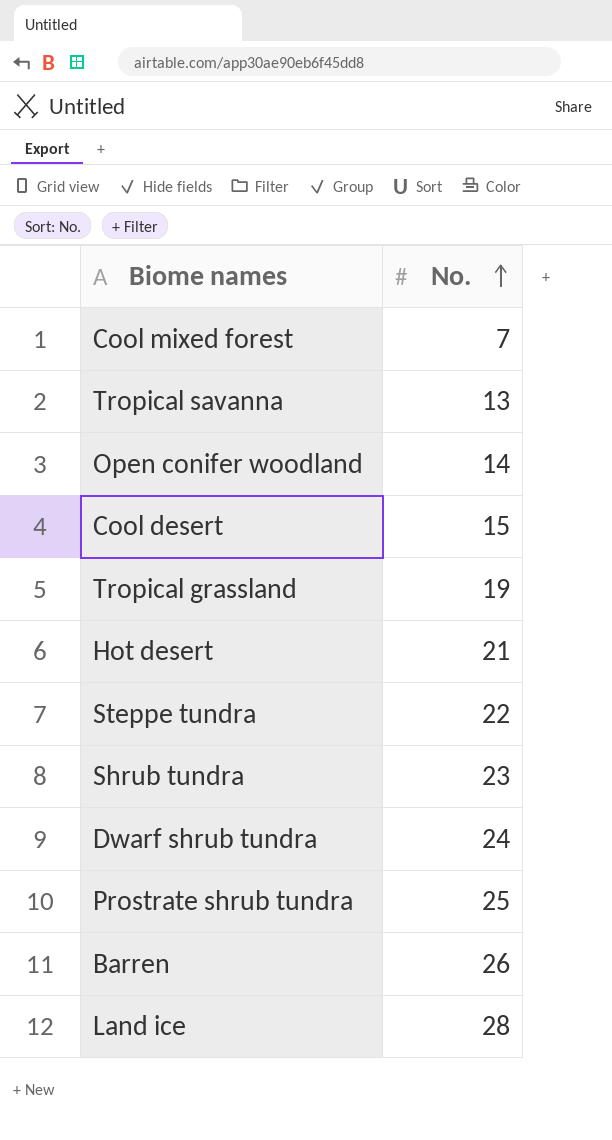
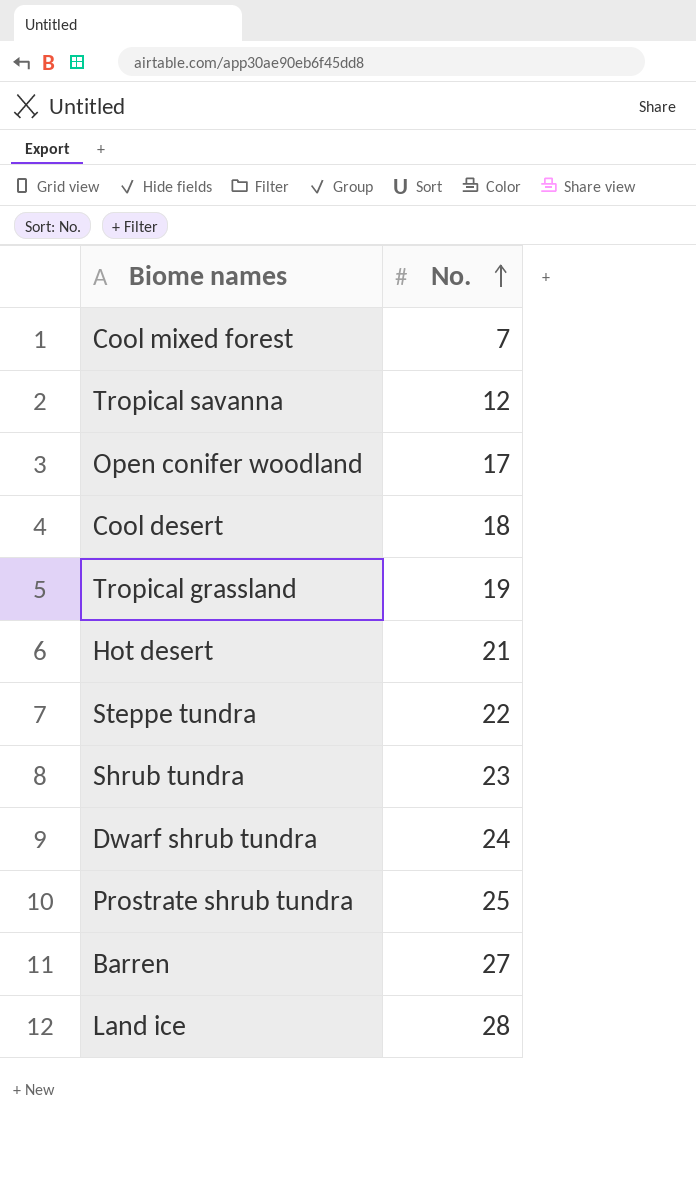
Tropical savanna | No.: 13 -> 12
Open conifer woodland | No.: 14 -> 17
Cool desert | No.: 15 -> 18
Barren | No.: 26 -> 27

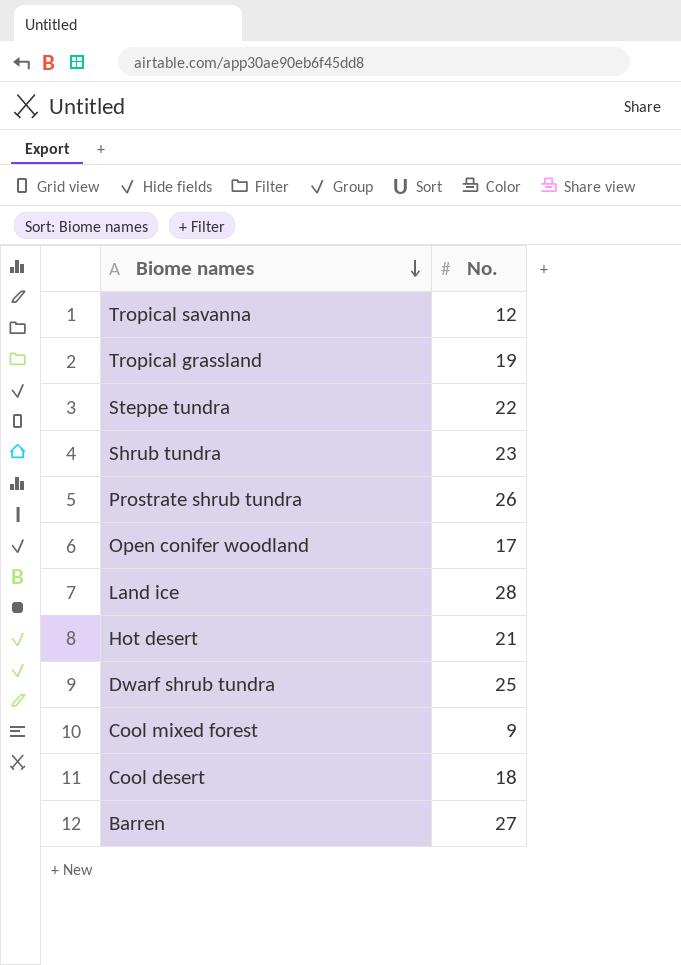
row order: No. ascending -> Biome names descending
Prostrate shrub tundra | No.: 25 -> 26
Dwarf shrub tundra | No.: 24 -> 25
Cool mixed forest | No.: 7 -> 9

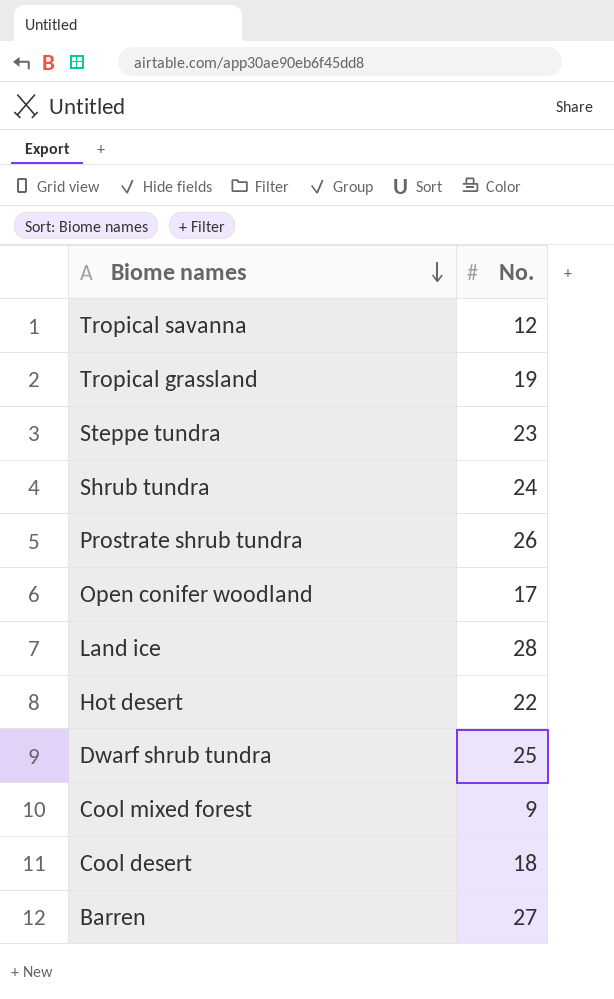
Steppe tundra | No.: 22 -> 23
Shrub tundra | No.: 23 -> 24
Hot desert | No.: 21 -> 22

